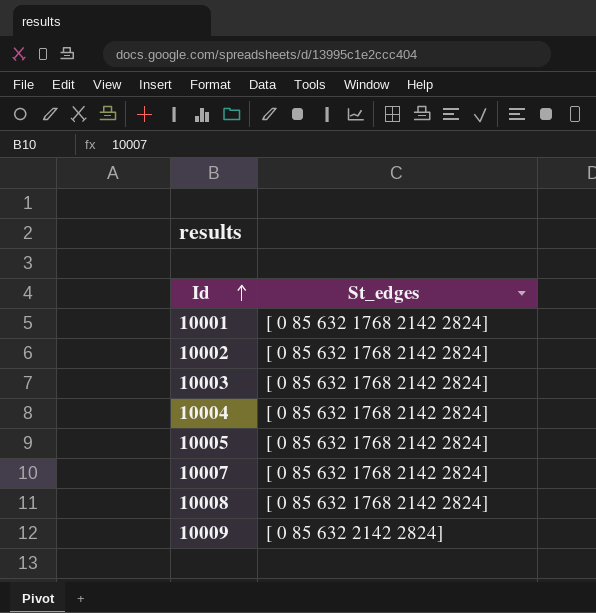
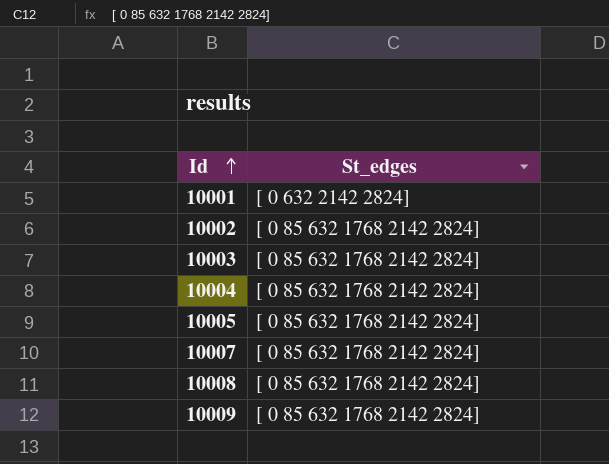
10001 | St_edges: [ 0 85 632 1768 2142 2824] -> [ 0 632 2142 2824]
10009 | St_edges: [ 0 85 632 2142 2824] -> [ 0 85 632 1768 2142 2824]

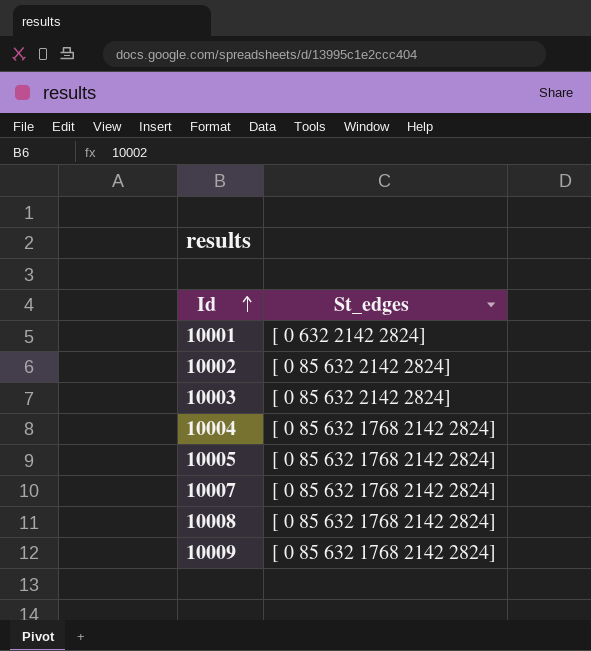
10002 | St_edges: [ 0 85 632 1768 2142 2824] -> [ 0 85 632 2142 2824]
10003 | St_edges: [ 0 85 632 1768 2142 2824] -> [ 0 85 632 2142 2824]

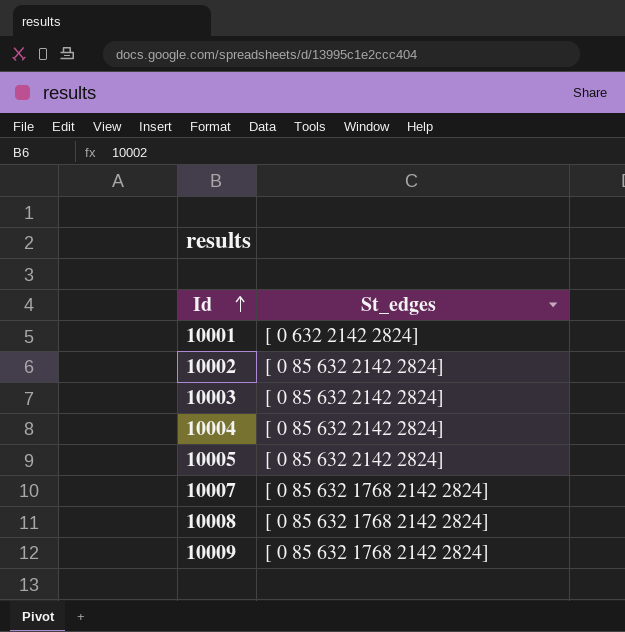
10004 | St_edges: [ 0 85 632 1768 2142 2824] -> [ 0 85 632 2142 2824]
10005 | St_edges: [ 0 85 632 1768 2142 2824] -> [ 0 85 632 2142 2824]

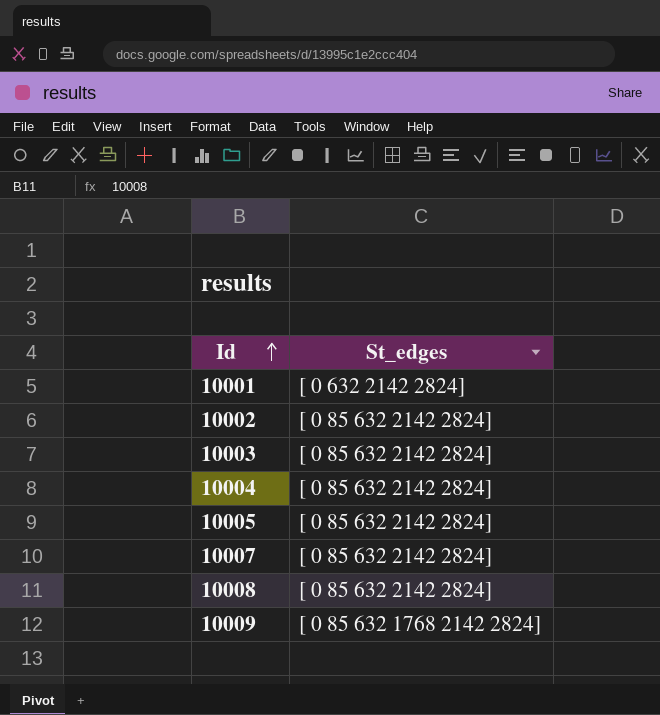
10007 | St_edges: [ 0 85 632 1768 2142 2824] -> [ 0 85 632 2142 2824]
10008 | St_edges: [ 0 85 632 1768 2142 2824] -> [ 0 85 632 2142 2824]

